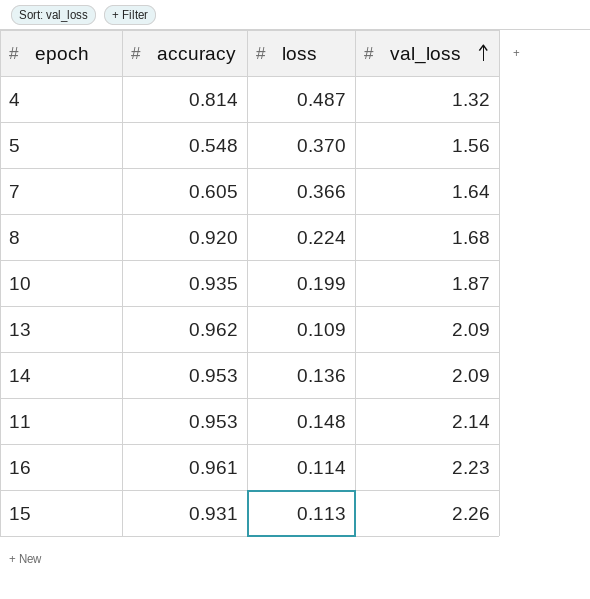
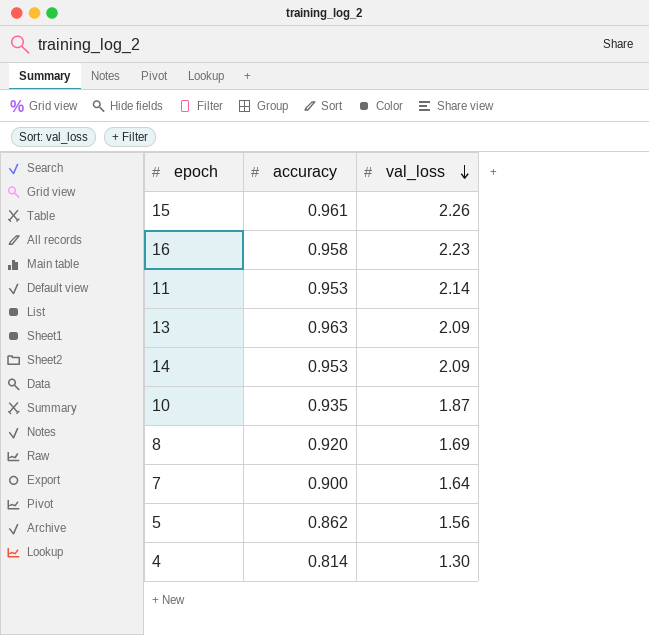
row order: val_loss ascending -> val_loss descending
column loss | position: 3 -> none
15 | accuracy: 0.931 -> 0.961
16 | accuracy: 0.961 -> 0.958
13 | accuracy: 0.962 -> 0.963
8 | val_loss: 1.68 -> 1.69
7 | accuracy: 0.605 -> 0.900
5 | accuracy: 0.548 -> 0.862
4 | val_loss: 1.32 -> 1.30

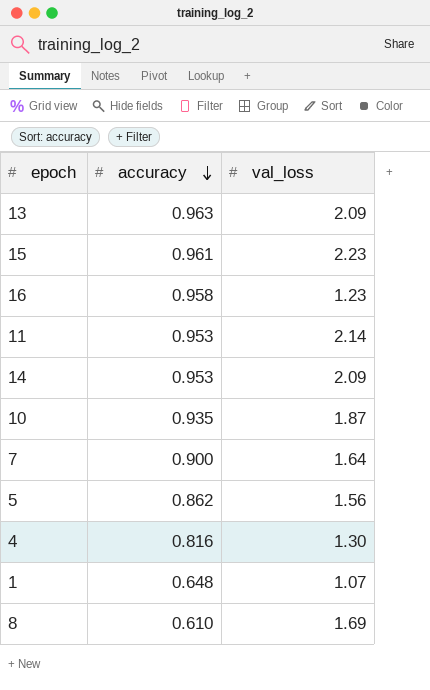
row order: val_loss descending -> accuracy descending
15 | val_loss: 2.26 -> 2.23
16 | val_loss: 2.23 -> 1.23
4 | accuracy: 0.814 -> 0.816
row 1: none -> 0.648 | 1.07
8 | accuracy: 0.920 -> 0.610

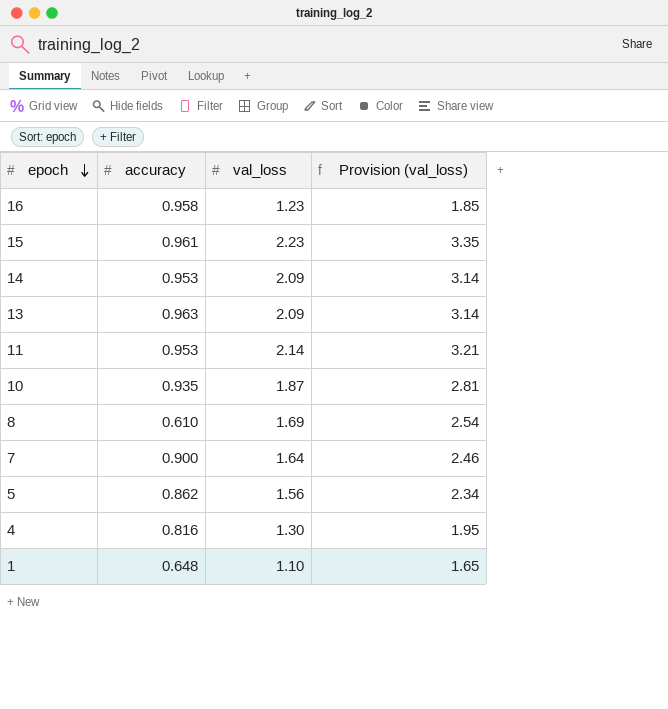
row order: accuracy descending -> epoch descending
column Provision (val_loss) | formula: none -> [val_loss] * 1.5
1 | val_loss: 1.07 -> 1.10

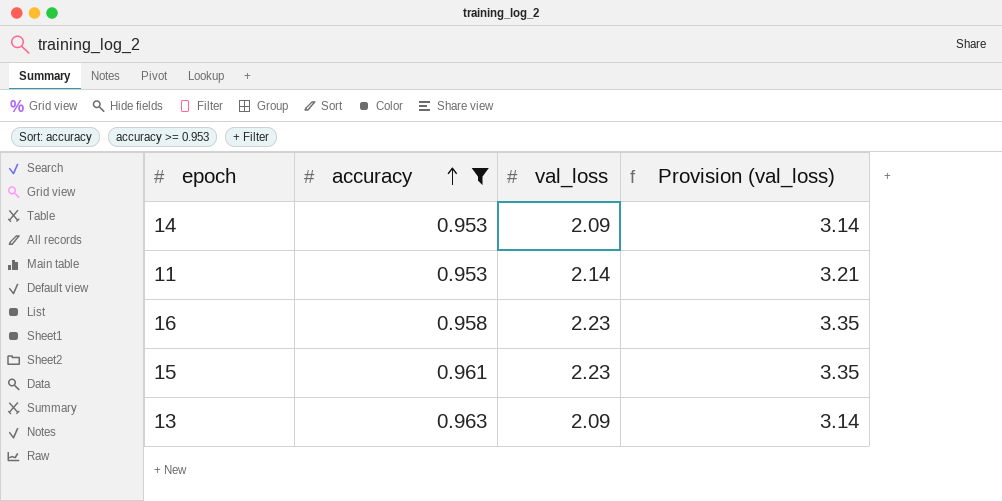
filter: none -> accuracy >= 0.953
row order: epoch descending -> accuracy ascending
16 | val_loss: 1.23 -> 2.23
16 | Provision (val_loss): 1.85 -> 3.35

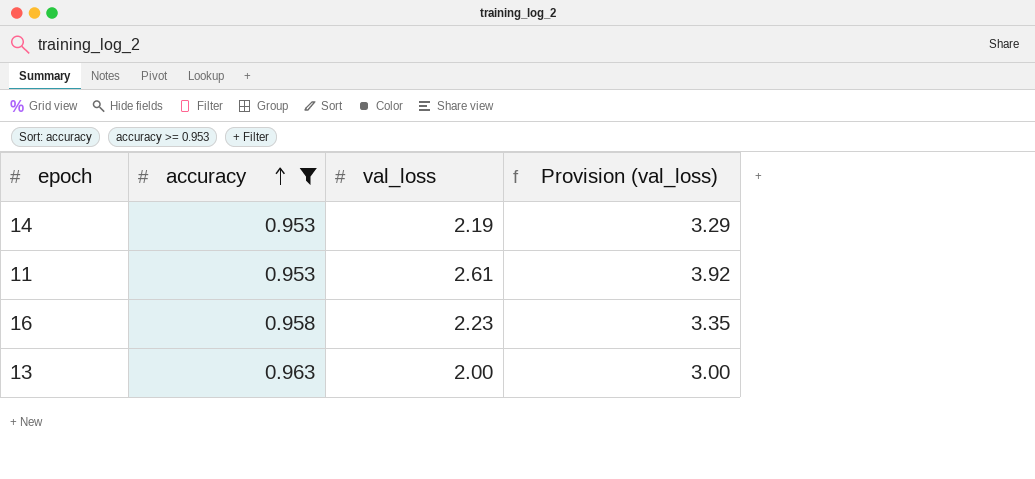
row 15: 0.961 | 2.23 | 3.35 -> none
14 | val_loss: 2.09 -> 2.19
14 | Provision (val_loss): 3.14 -> 3.29
11 | val_loss: 2.14 -> 2.61
11 | Provision (val_loss): 3.21 -> 3.92
13 | val_loss: 2.09 -> 2.00
13 | Provision (val_loss): 3.14 -> 3.00

